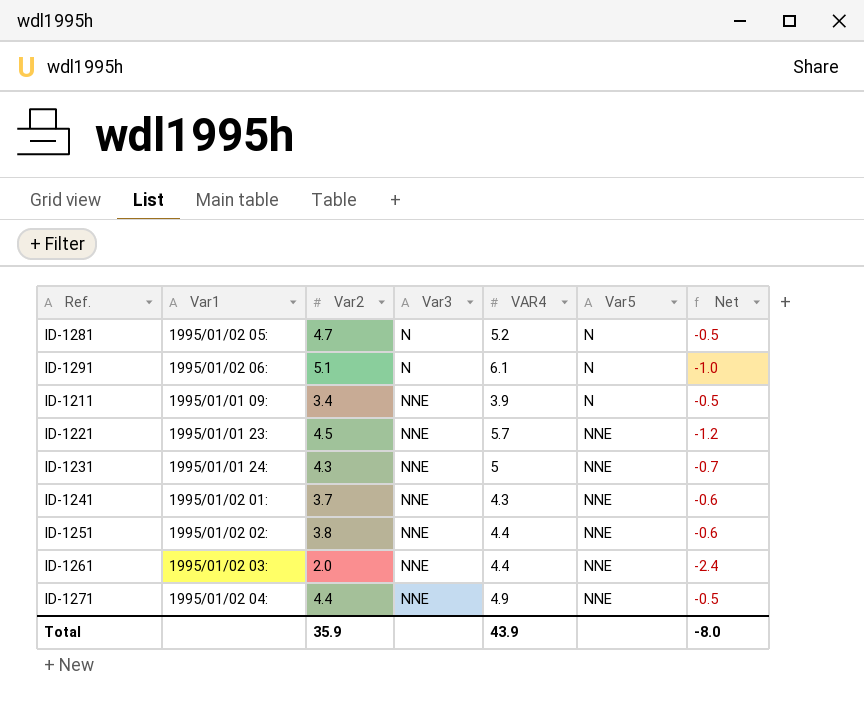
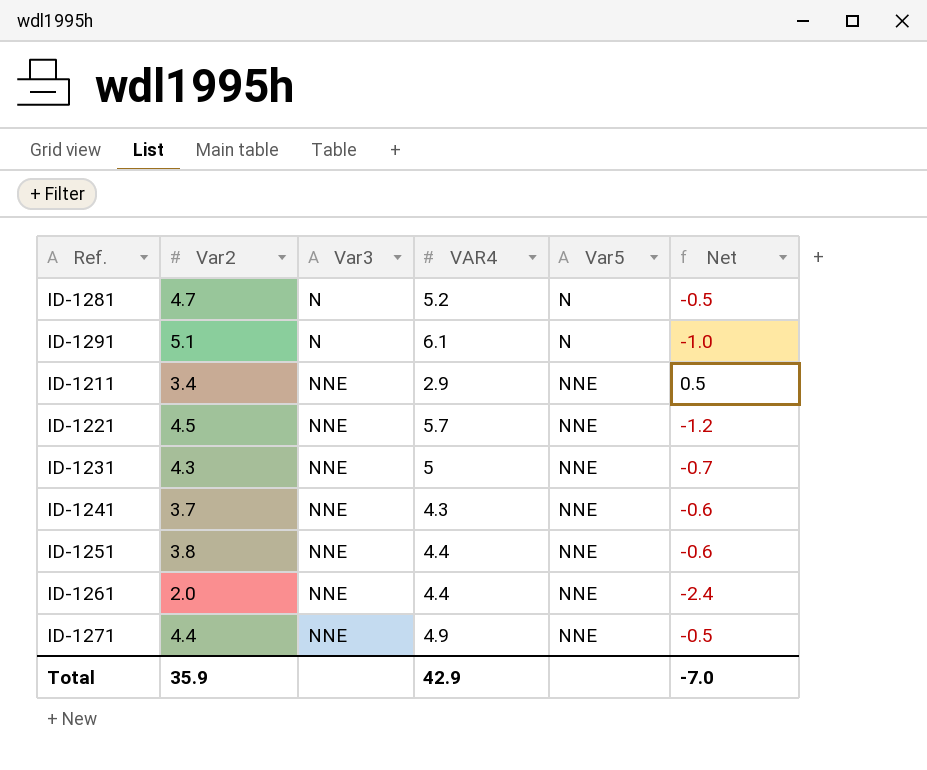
column Var1 | position: 2 -> none
ID-1211 | VAR4: 3.9 -> 2.9
ID-1211 | Var5: N -> NNE
ID-1211 | Net: -0.5 -> 0.5
Total | VAR4: 43.9 -> 42.9
Total | Net: -8.0 -> -7.0

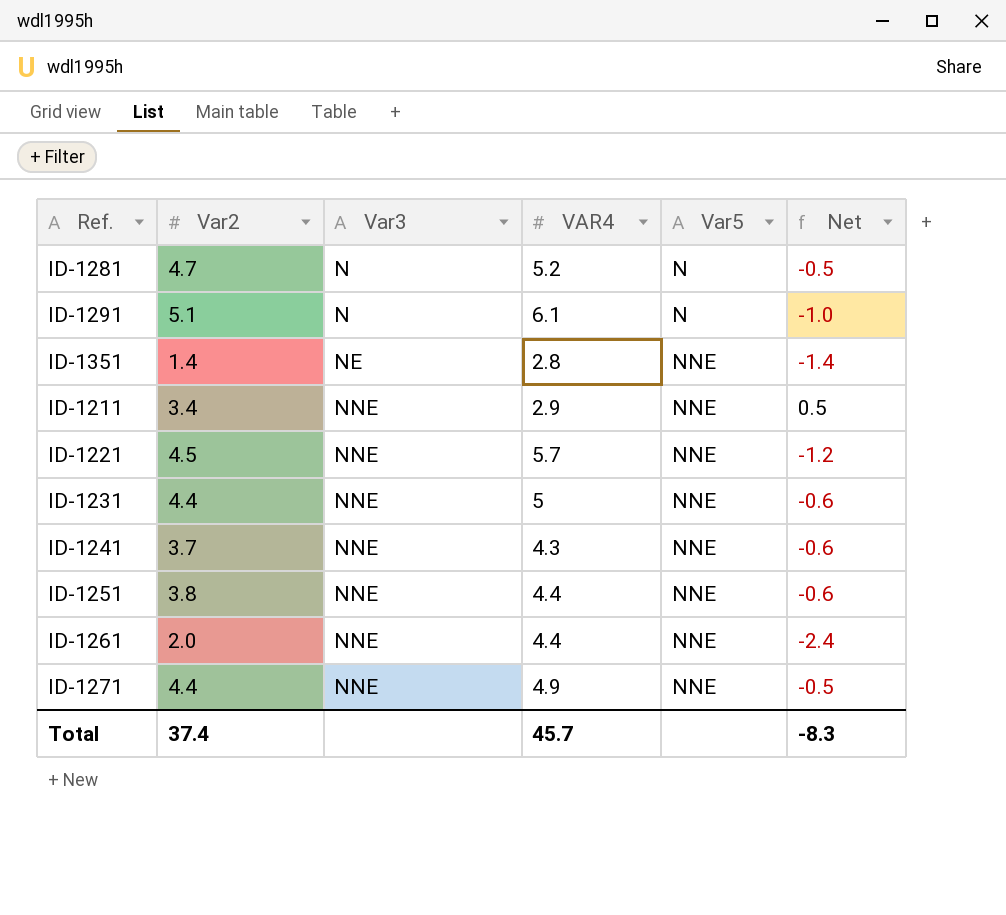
row ID-1351: none -> 1.4 | NE | 2.8 | NNE | -1.4
ID-1231 | Var2: 4.3 -> 4.4
ID-1231 | Net: -0.7 -> -0.6
Total | Var2: 35.9 -> 37.4
Total | VAR4: 42.9 -> 45.7
Total | Net: -7.0 -> -8.3

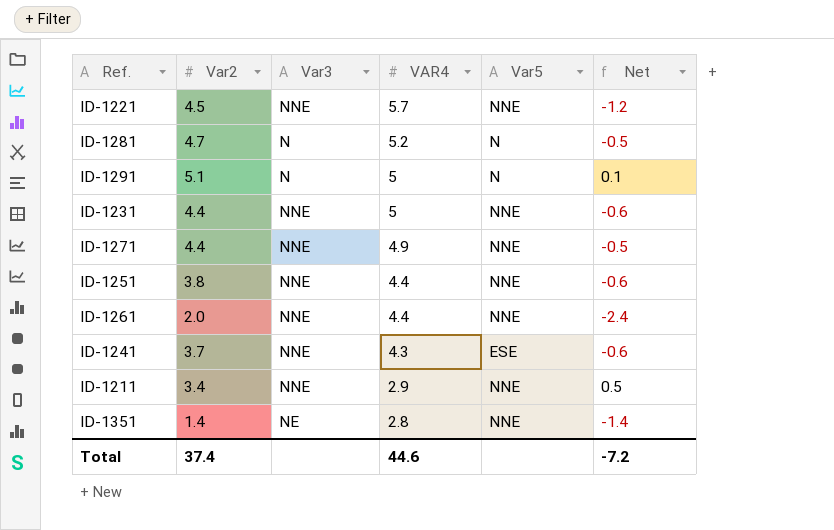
row order: Var3 ascending -> VAR4 descending
ID-1291 | VAR4: 6.1 -> 5
ID-1291 | Net: -1.0 -> 0.1
ID-1241 | Var5: NNE -> ESE
Total | VAR4: 45.7 -> 44.6
Total | Net: -8.3 -> -7.2

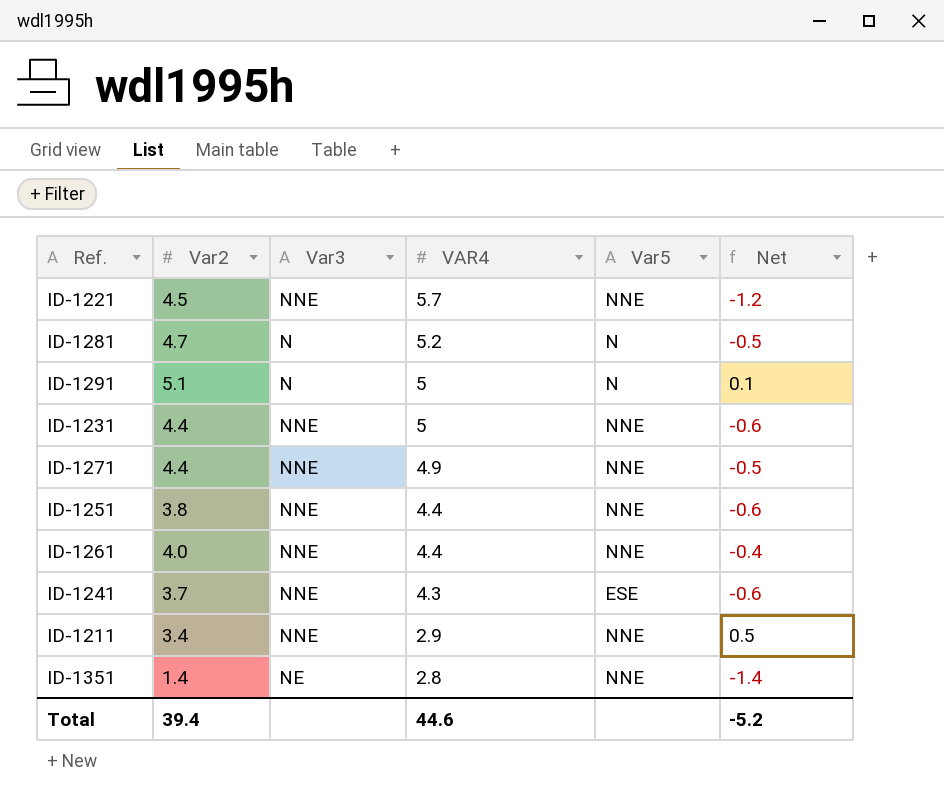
ID-1261 | Var2: 2.0 -> 4.0
ID-1261 | Net: -2.4 -> -0.4
Total | Var2: 37.4 -> 39.4
Total | Net: -7.2 -> -5.2

